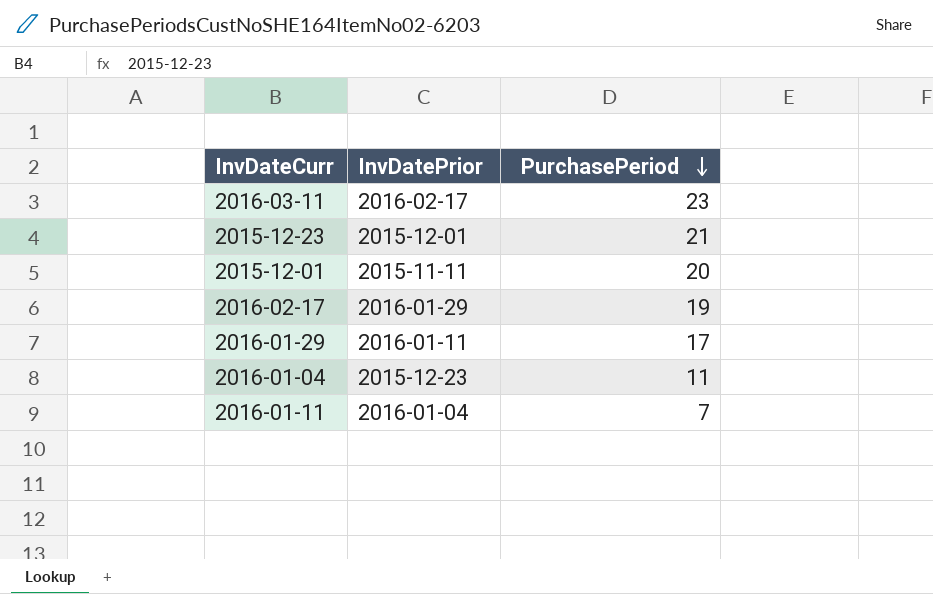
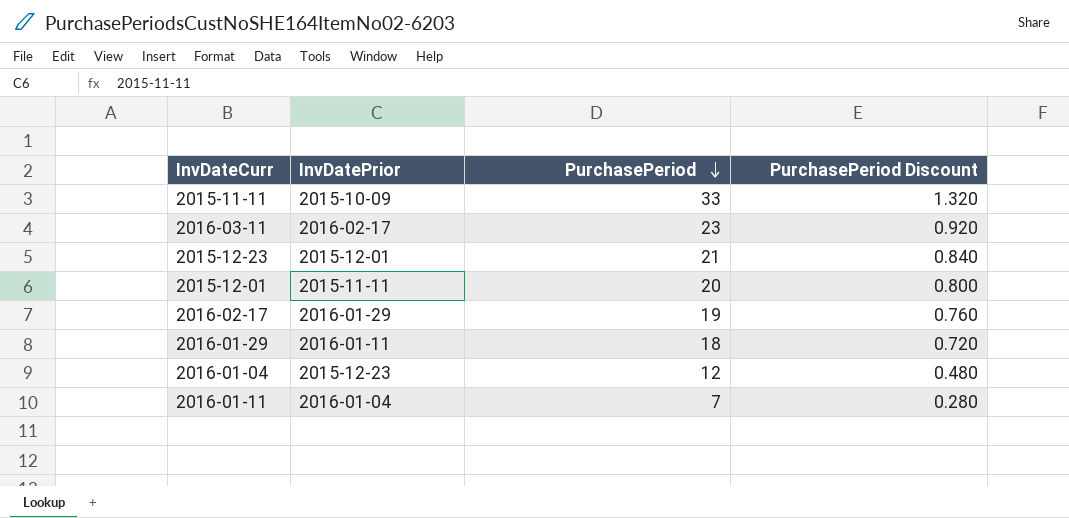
column PurchasePeriod Discount | formula: none -> [PurchasePeriod] * 0.04
row 2015-11-11: none -> 2015-10-09 | 33 | 1.320
2016-01-29 | PurchasePeriod: 17 -> 18
2016-01-04 | PurchasePeriod: 11 -> 12

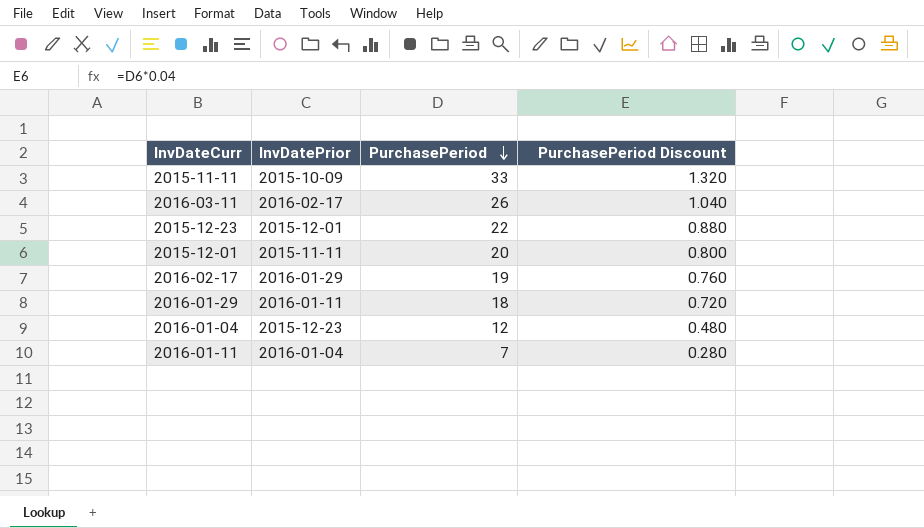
2016-03-11 | PurchasePeriod: 23 -> 26
2016-03-11 | PurchasePeriod Discount: 0.920 -> 1.040
2015-12-23 | PurchasePeriod: 21 -> 22
2015-12-23 | PurchasePeriod Discount: 0.840 -> 0.880

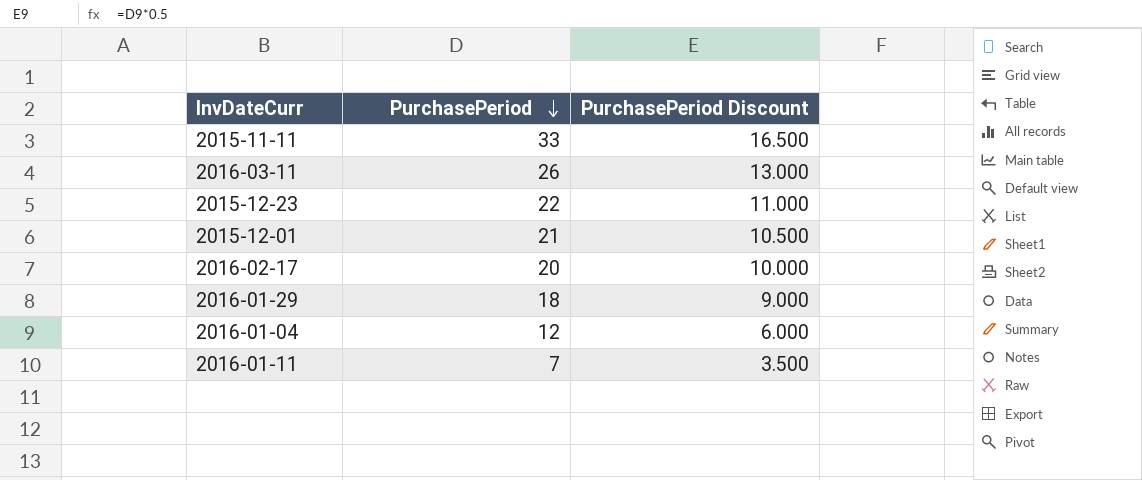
column InvDatePrior | position: 2 -> none
column PurchasePeriod Discount | formula: [PurchasePeriod] * 0.04 -> [PurchasePeriod] * 0.5
2015-12-01 | PurchasePeriod: 20 -> 21
2016-02-17 | PurchasePeriod: 19 -> 20

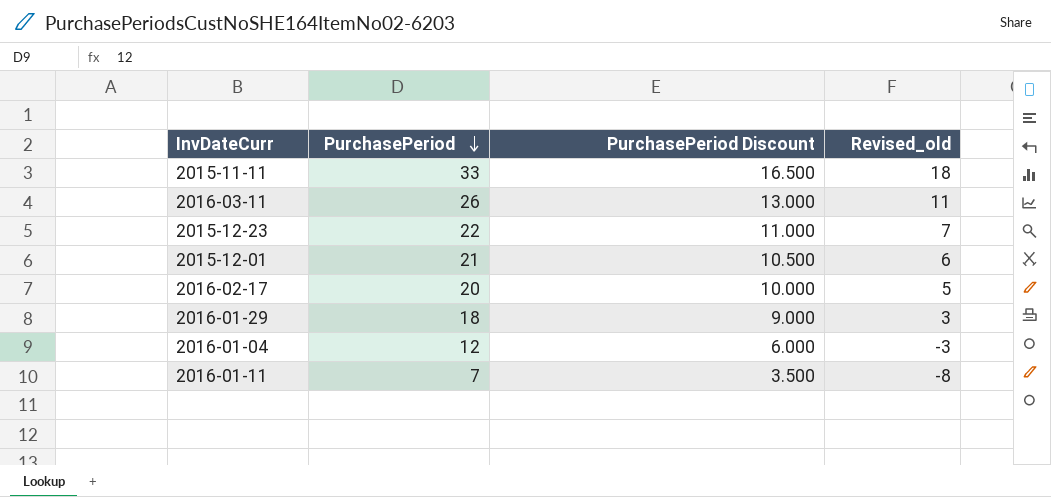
column Revised_old | formula: none -> [PurchasePeriod] - 15

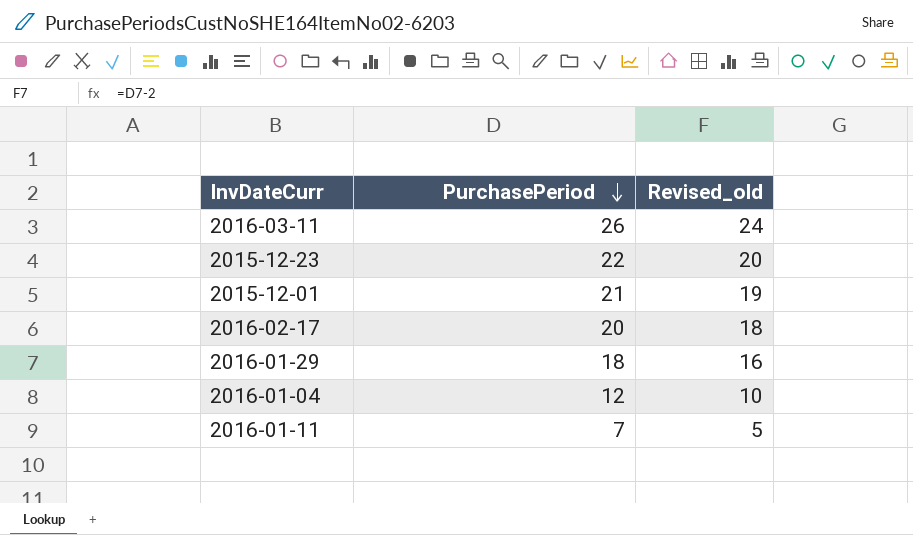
column PurchasePeriod Discount | formula: [PurchasePeriod] * 0.5 -> none
column Revised_old | formula: [PurchasePeriod] - 15 -> [PurchasePeriod] - 2
row 2015-11-11: 33 | 16.500 | 18 -> none

